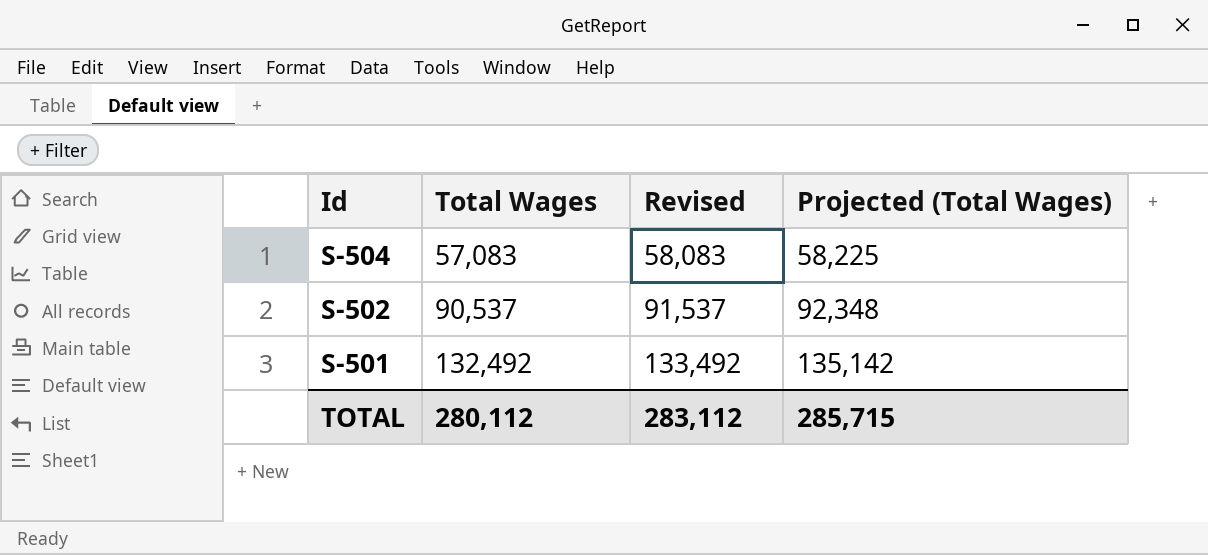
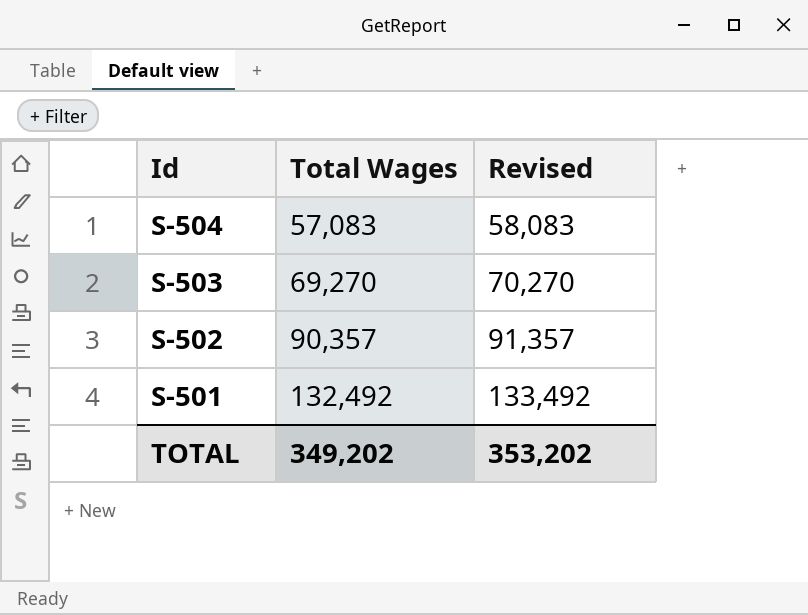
column Projected (Total Wages) | formula: [Total Wages] * 1.02 -> none
row S-503: none -> 69,270 | 70,270
S-502 | Total Wages: 90,537 -> 90,357
S-502 | Revised: 91,537 -> 91,357
TOTAL | Total Wages: 280,112 -> 349,202
TOTAL | Revised: 283,112 -> 353,202

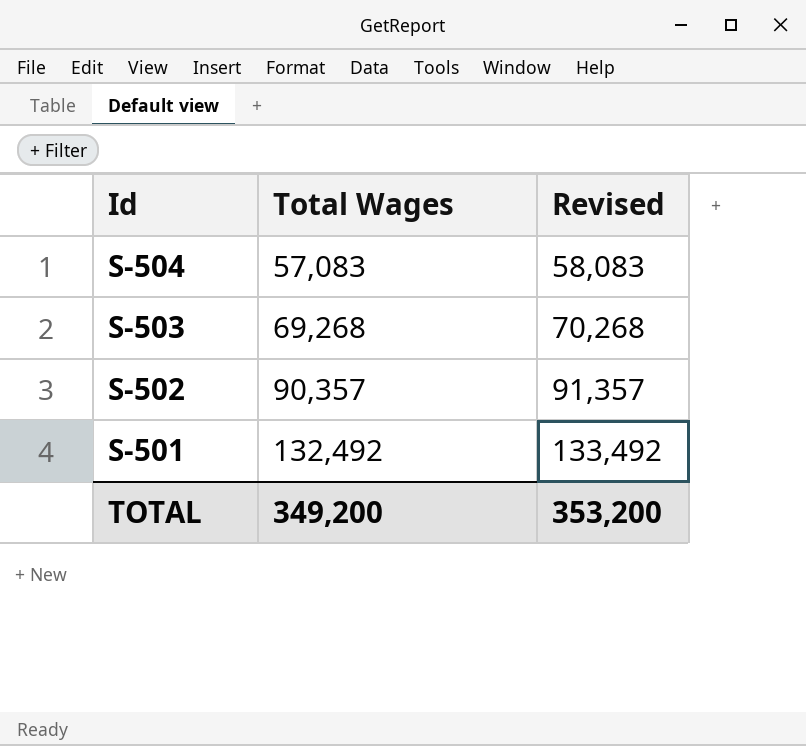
S-503 | Total Wages: 69,270 -> 69,268
S-503 | Revised: 70,270 -> 70,268
TOTAL | Total Wages: 349,202 -> 349,200
TOTAL | Revised: 353,202 -> 353,200

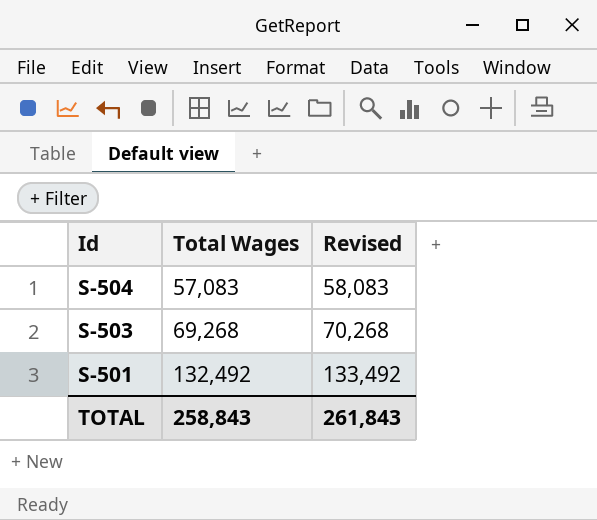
row S-502: 90,357 | 91,357 -> none
TOTAL | Total Wages: 349,200 -> 258,843
TOTAL | Revised: 353,200 -> 261,843

